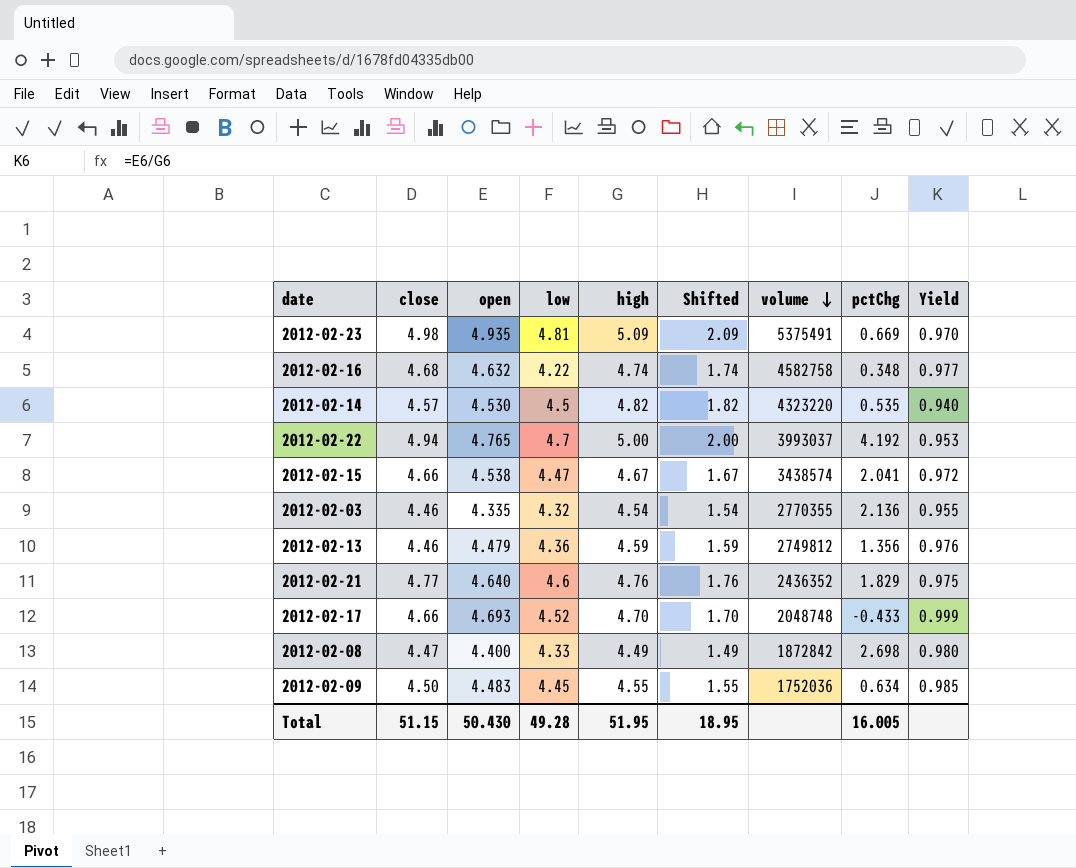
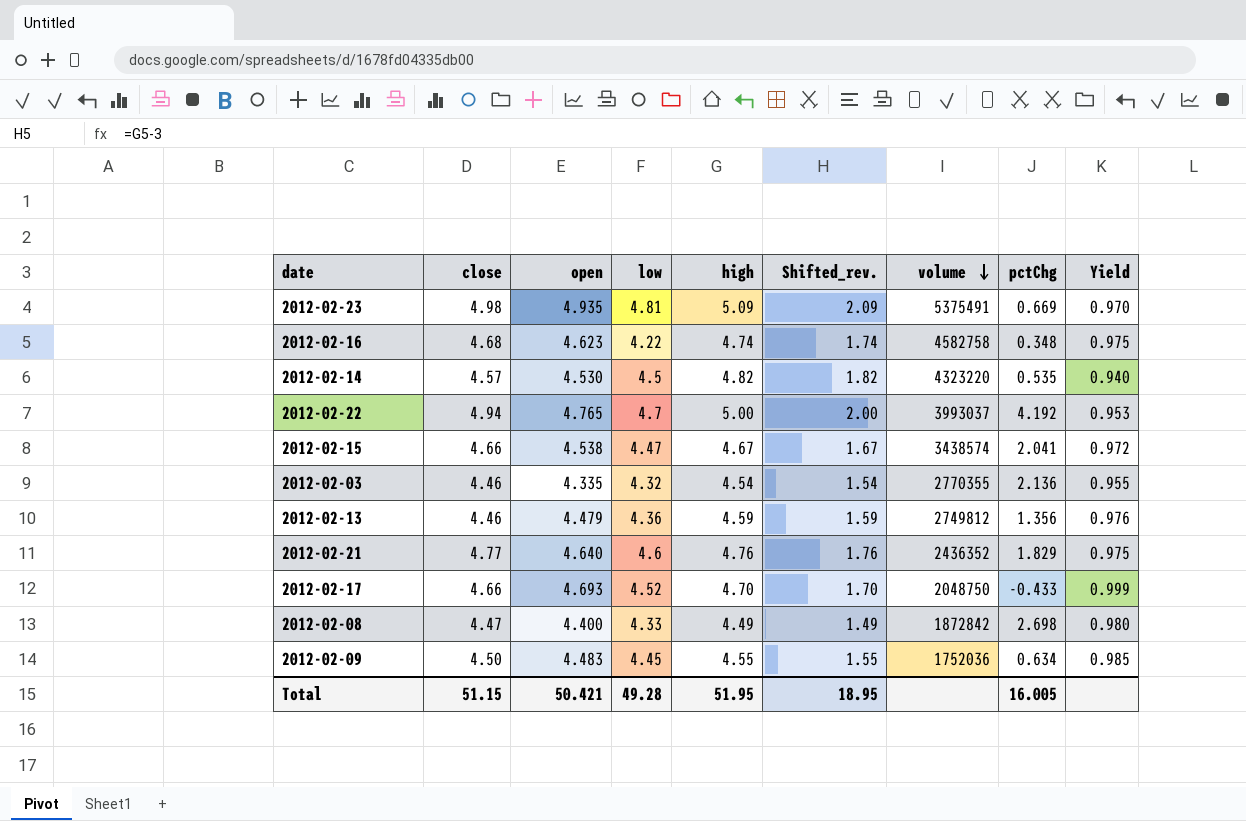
column name: Shifted -> Shifted_rev.
2012-02-16 | open: 4.632 -> 4.623
2012-02-16 | Yield: 0.977 -> 0.975
2012-02-17 | volume: 2048748 -> 2048750
Total | open: 50.430 -> 50.421

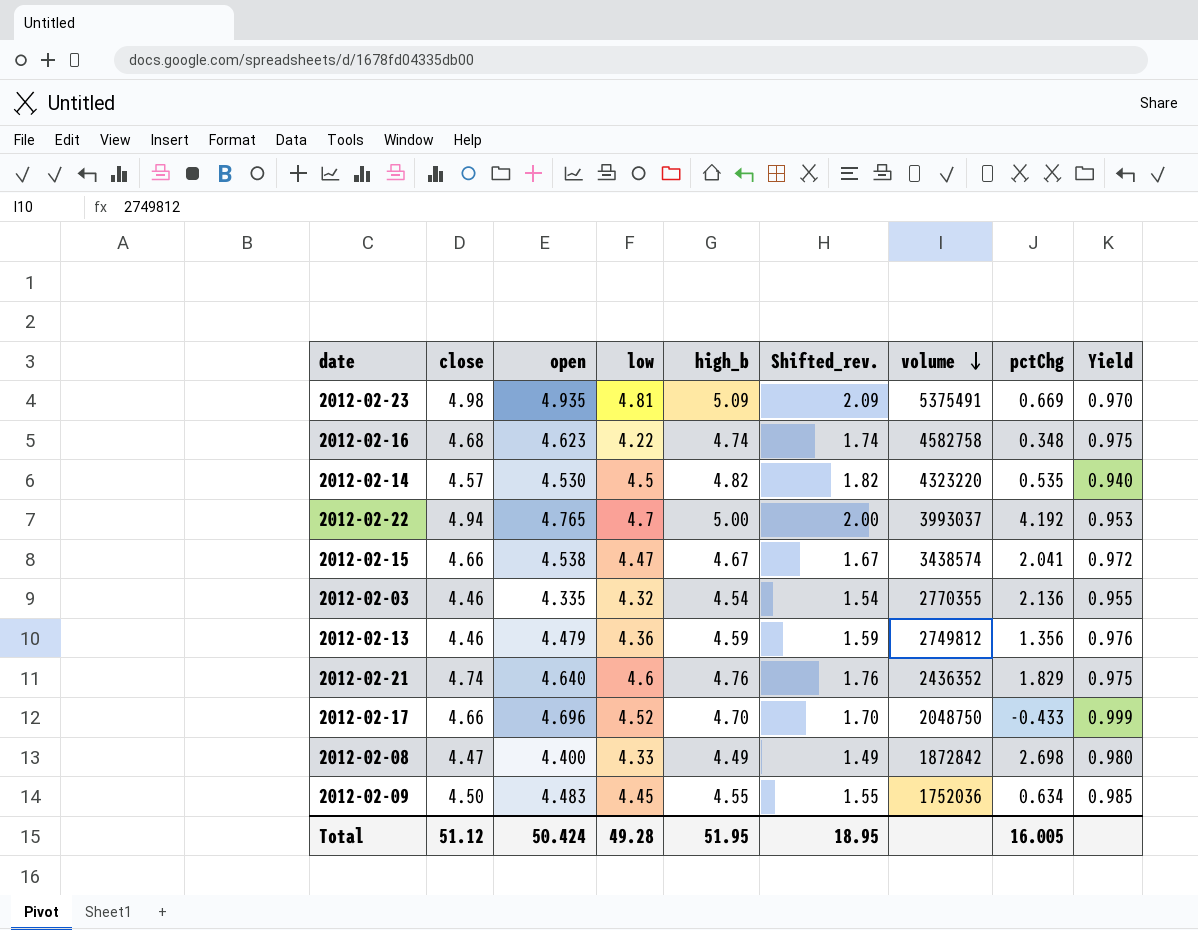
column name: high -> high_b
2012-02-21 | close: 4.77 -> 4.74
2012-02-17 | open: 4.693 -> 4.696
Total | close: 51.15 -> 51.12
Total | open: 50.421 -> 50.424

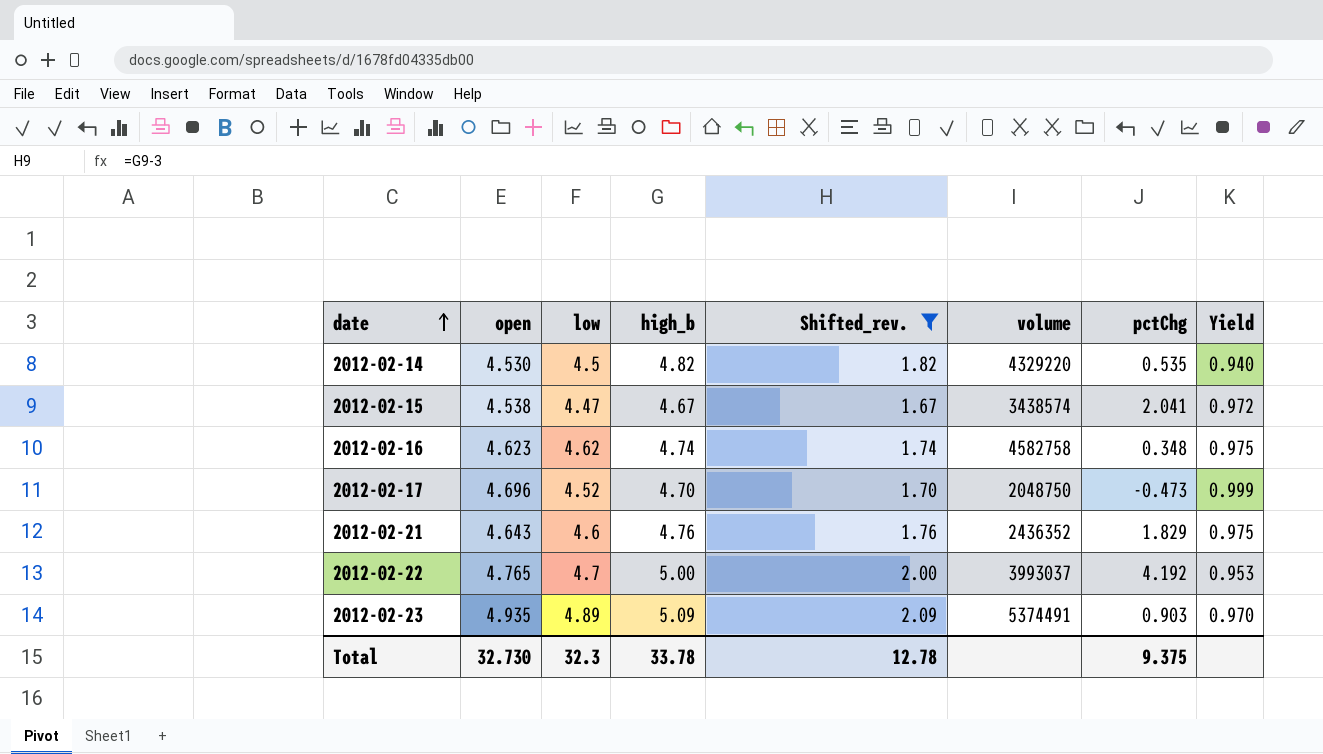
filter: none -> Shifted_rev. >= 1.67
row order: volume descending -> date ascending
column close | position: 2 -> none
2012-02-14 | volume: 4323220 -> 4329220
2012-02-16 | low: 4.22 -> 4.62
2012-02-17 | pctChg: -0.433 -> -0.473
2012-02-21 | open: 4.640 -> 4.643
2012-02-23 | low: 4.81 -> 4.89
2012-02-23 | volume: 5375491 -> 5374491
2012-02-23 | pctChg: 0.669 -> 0.903
Total | open: 50.424 -> 32.730
Total | low: 49.28 -> 32.3
Total | high_b: 51.95 -> 33.78
Total | Shifted_rev.: 18.95 -> 12.78
Total | pctChg: 16.005 -> 9.375

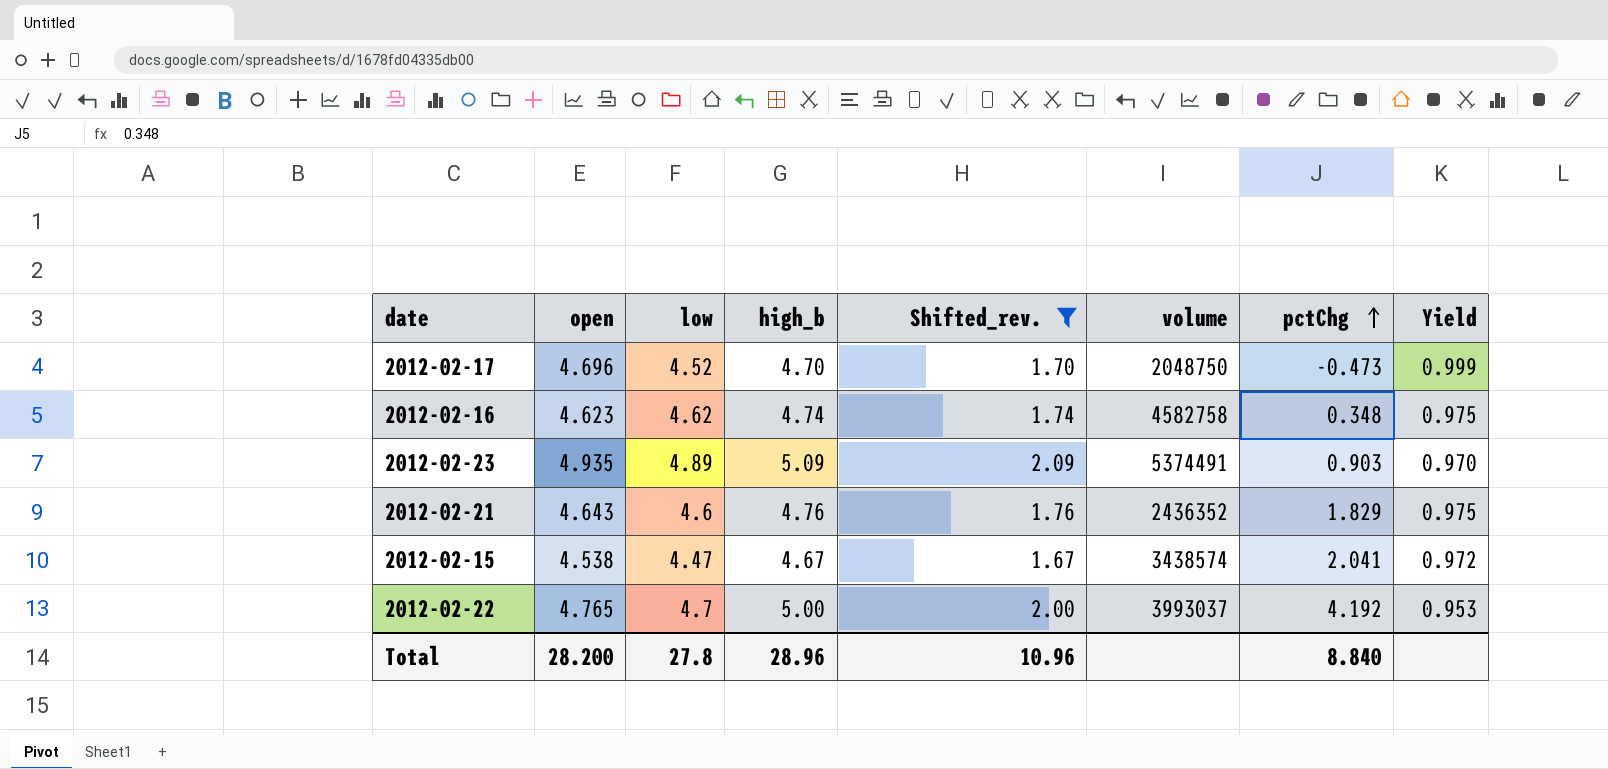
row order: date ascending -> pctChg ascending
row 2012-02-14: 4.530 | 4.5 | 4.82 | 1.82 | 4329220 | 0.535 | 0.940 -> none
Total | open: 32.730 -> 28.200
Total | low: 32.3 -> 27.8
Total | high_b: 33.78 -> 28.96
Total | Shifted_rev.: 12.78 -> 10.96
Total | pctChg: 9.375 -> 8.840

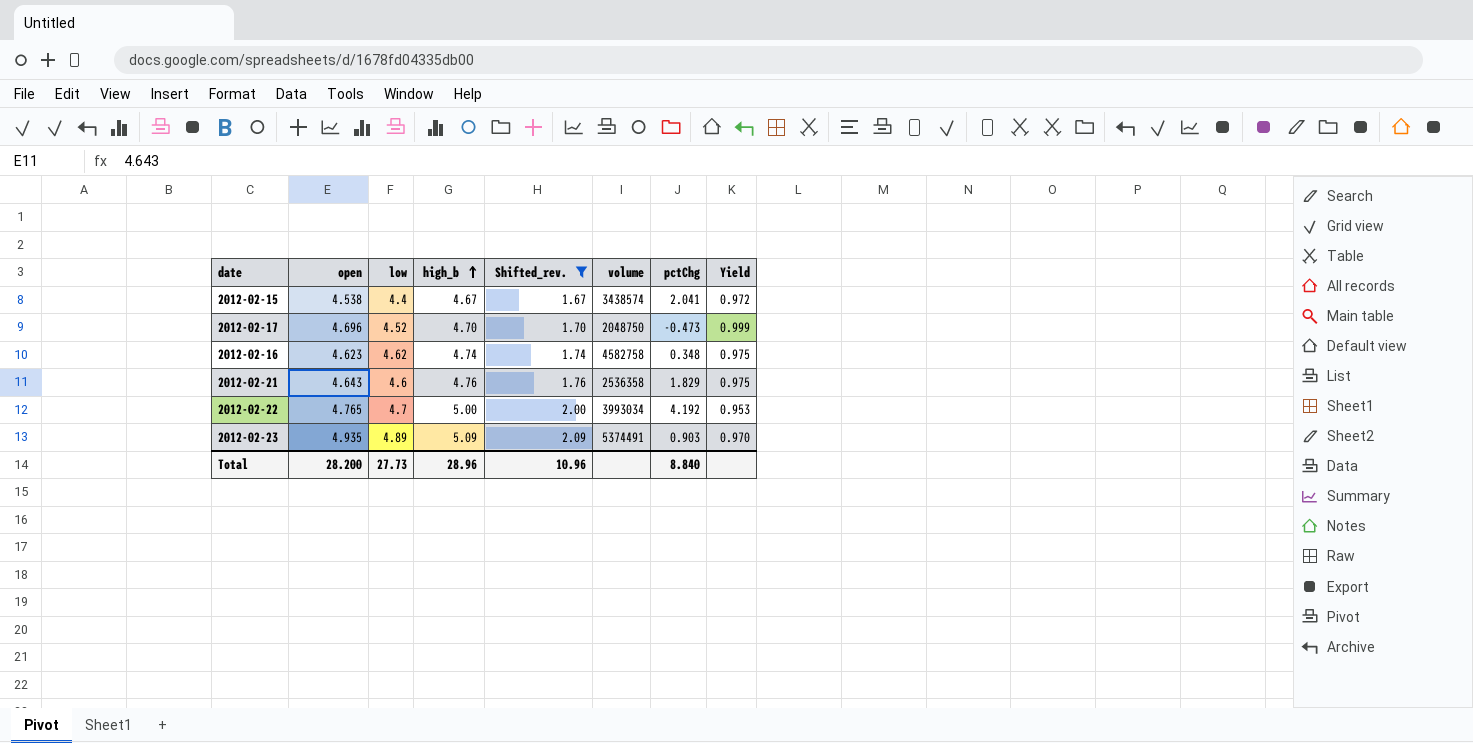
row order: pctChg ascending -> high_b ascending
2012-02-15 | low: 4.47 -> 4.4
2012-02-21 | volume: 2436352 -> 2536358
2012-02-22 | volume: 3993037 -> 3993034
Total | low: 27.8 -> 27.73

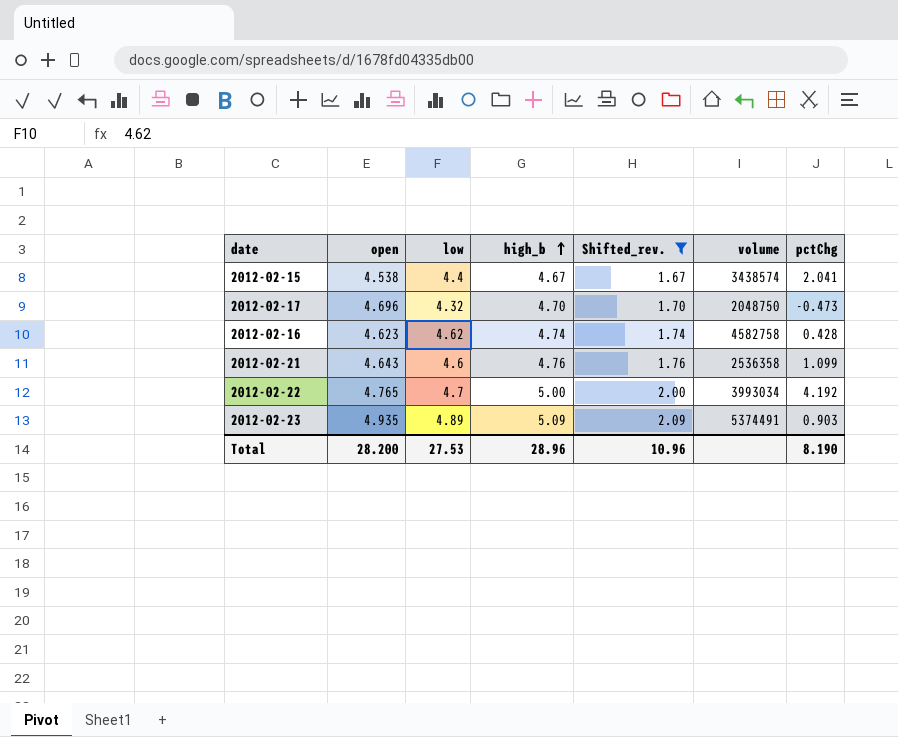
column Yield | formula: [open] / [high_b] -> none
2012-02-17 | low: 4.52 -> 4.32
2012-02-16 | pctChg: 0.348 -> 0.428
2012-02-21 | pctChg: 1.829 -> 1.099
Total | low: 27.73 -> 27.53
Total | pctChg: 8.840 -> 8.190

